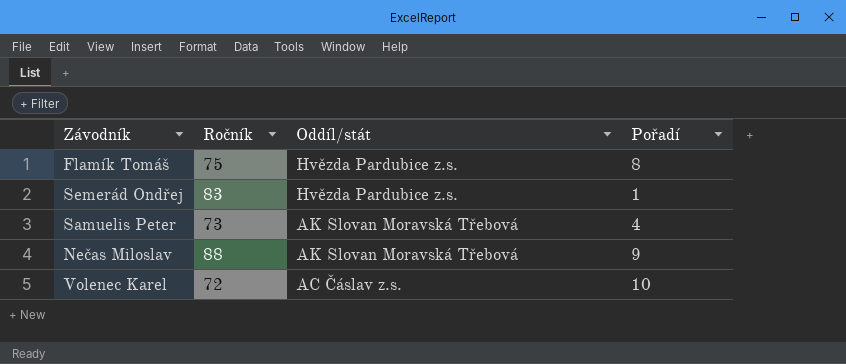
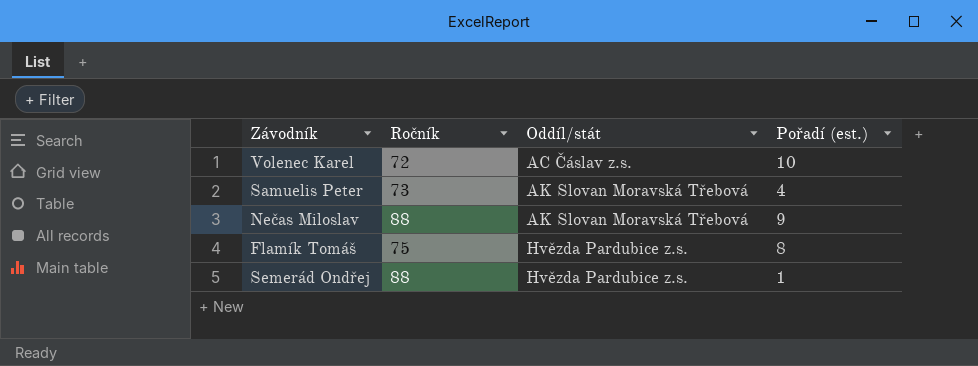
row order: Oddíl/stát descending -> Oddíl/stát ascending
column name: Pořadí -> Pořadí (est.)
Semerád Ondřej | Ročník: 83 -> 88

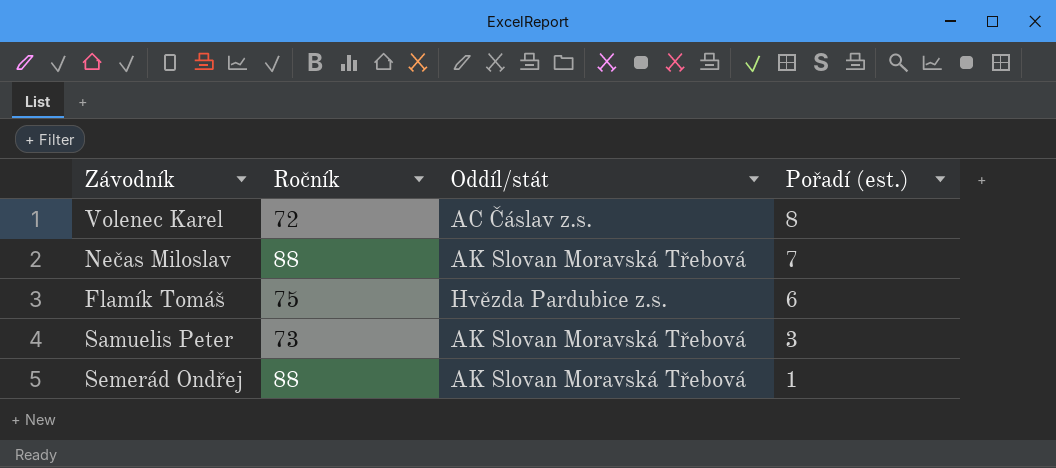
row order: Oddíl/stát ascending -> Pořadí (est.) descending
Volenec Karel | Pořadí (est.): 10 -> 8
Nečas Miloslav | Pořadí (est.): 9 -> 7
Flamík Tomáš | Pořadí (est.): 8 -> 6
Samuelis Peter | Pořadí (est.): 4 -> 3
Semerád Ondřej | Oddíl/stát: Hvězda Pardubice z.s. -> AK Slovan Moravská Třebová

